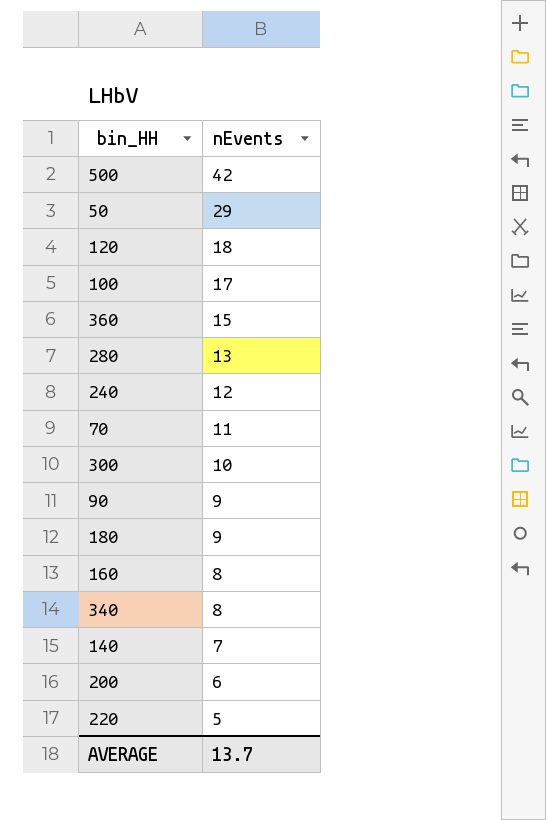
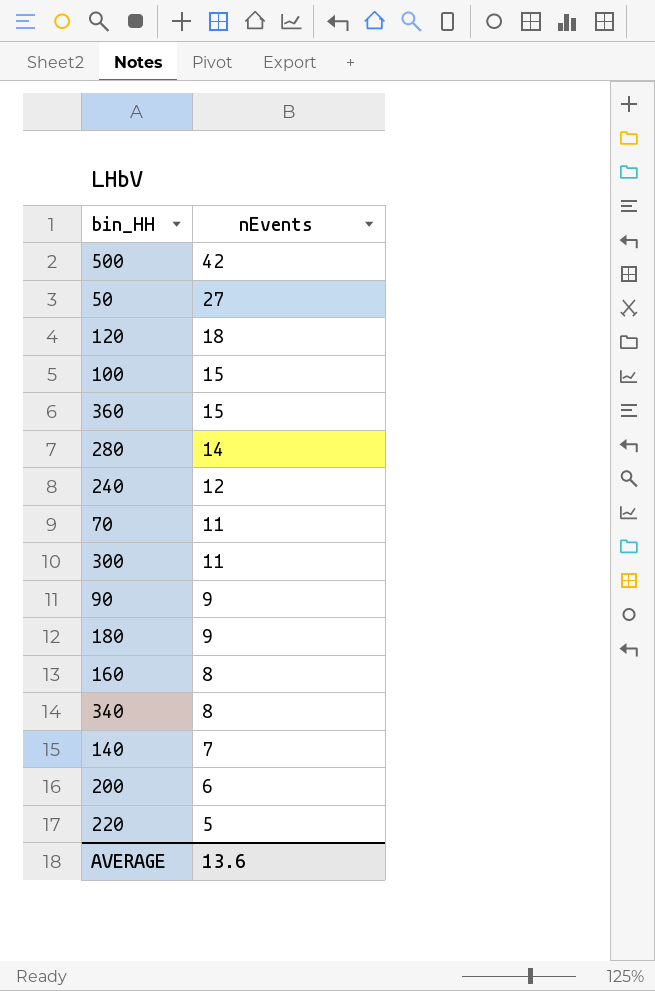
50 | nEvents: 29 -> 27
100 | nEvents: 17 -> 15
280 | nEvents: 13 -> 14
300 | nEvents: 10 -> 11
AVERAGE | nEvents: 13.7 -> 13.6

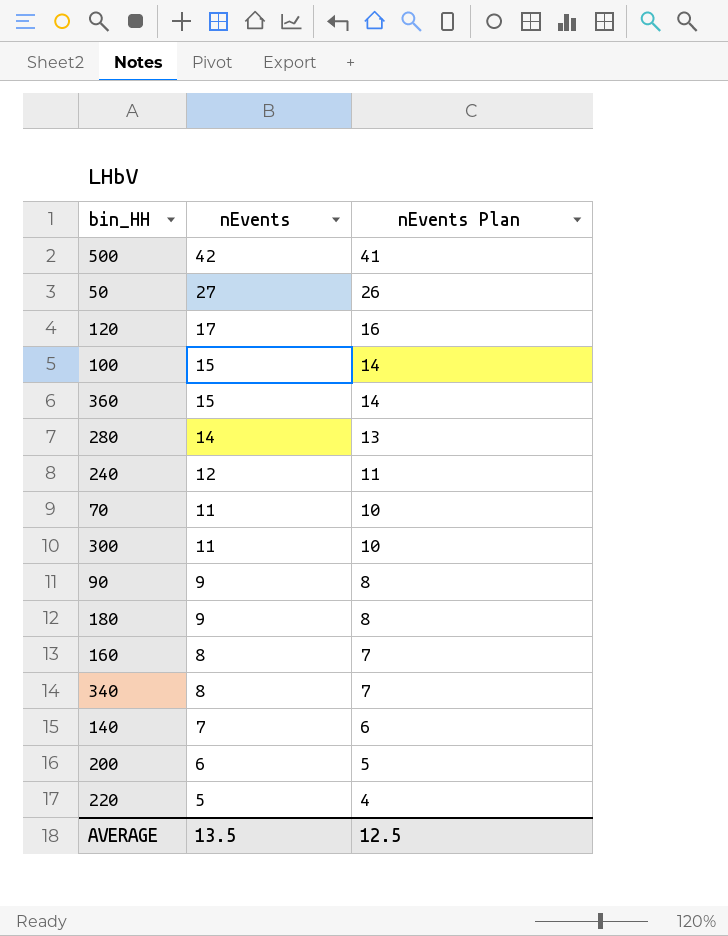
column nEvents Plan | formula: none -> [nEvents] - 1
120 | nEvents: 18 -> 17
AVERAGE | nEvents: 13.6 -> 13.5

